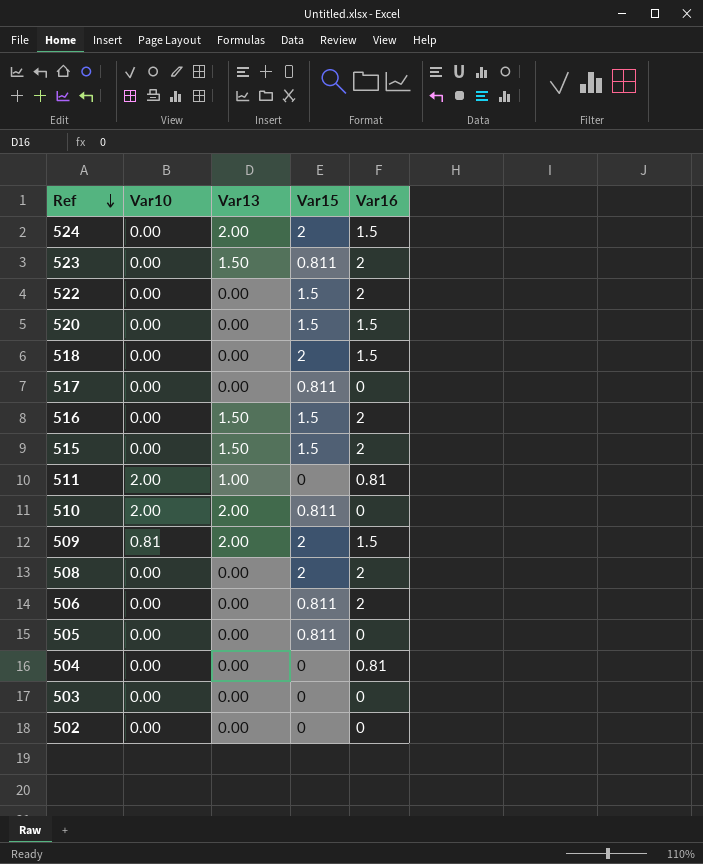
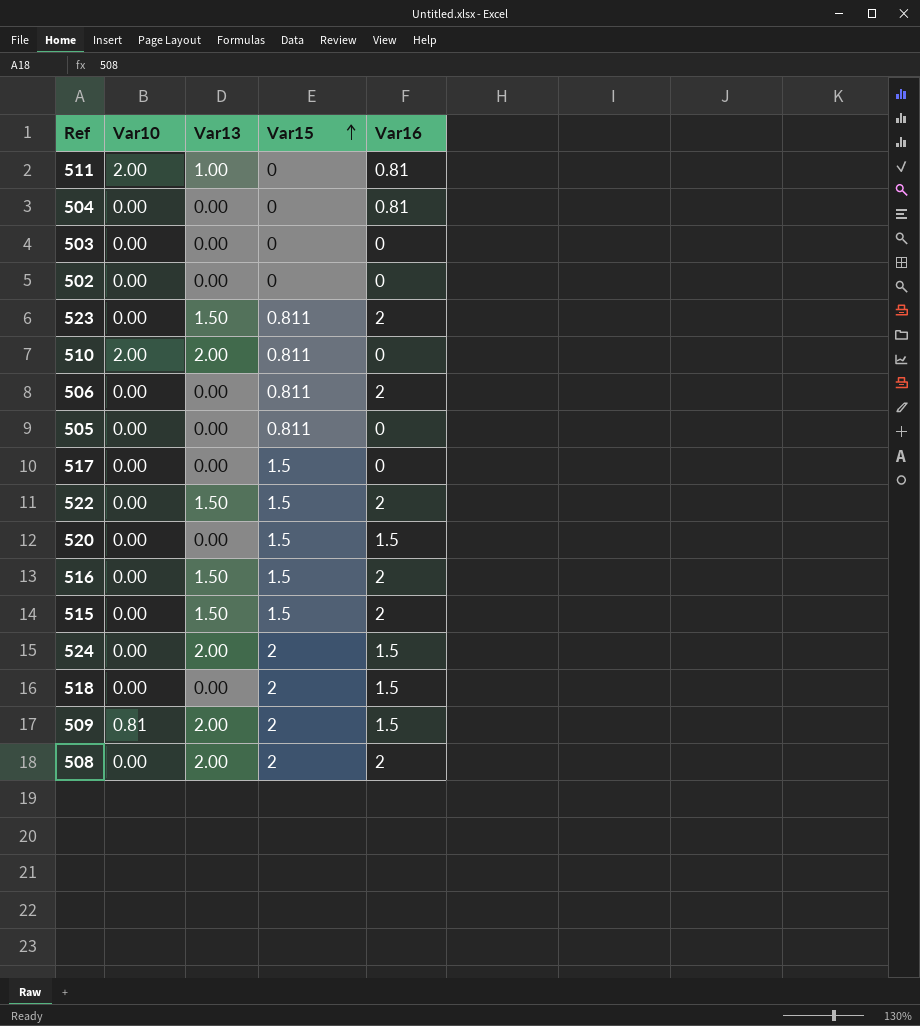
row order: Ref descending -> Var15 ascending
517 | Var15: 0.811 -> 1.5
522 | Var13: 0.00 -> 1.50
508 | Var13: 0.00 -> 2.00

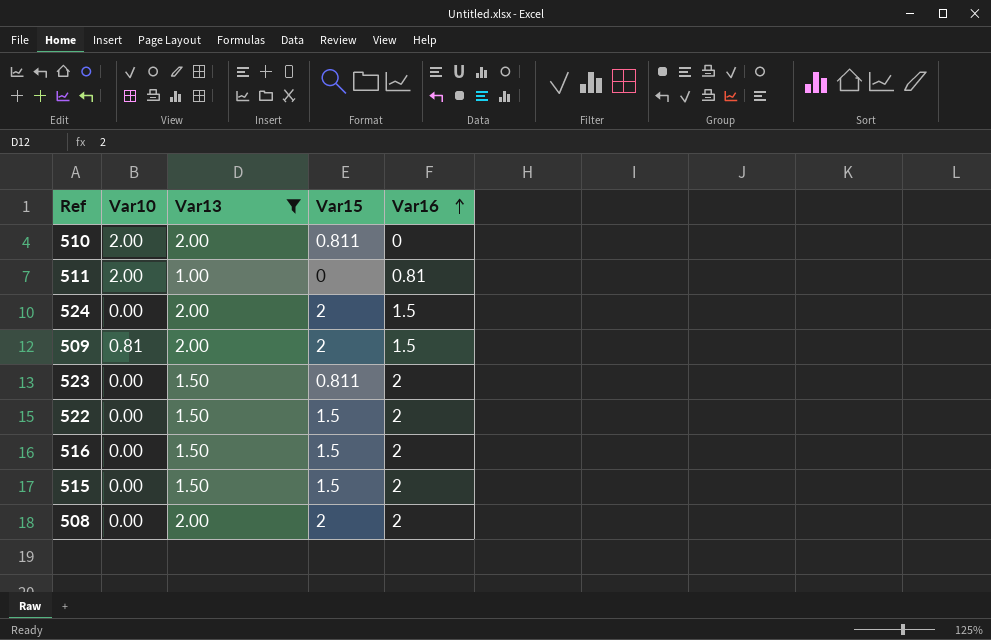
filter: none -> Var13 != 0.00
row order: Var15 ascending -> Var16 ascending

